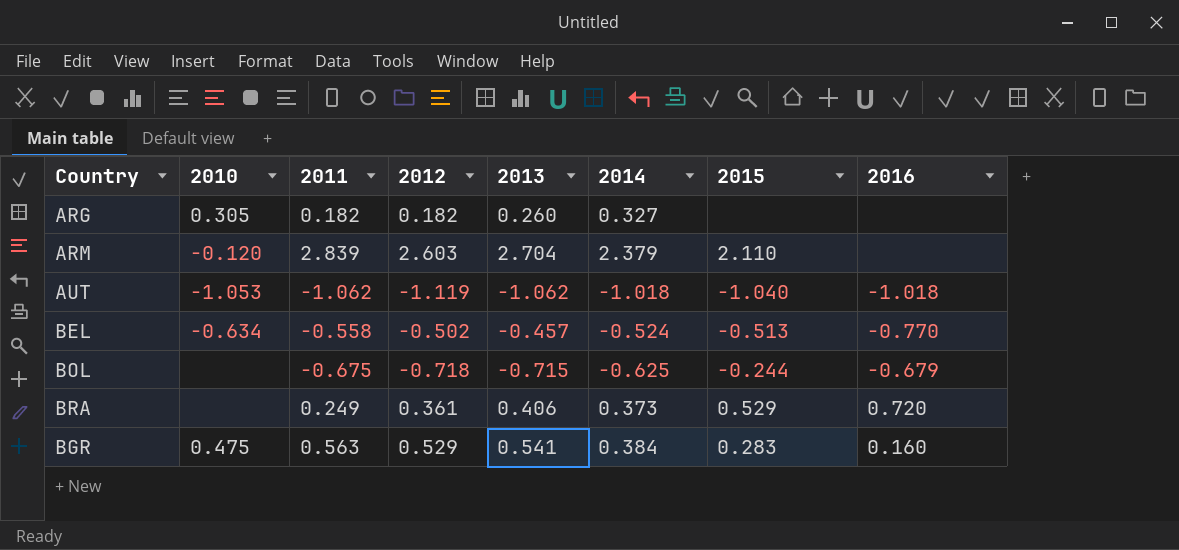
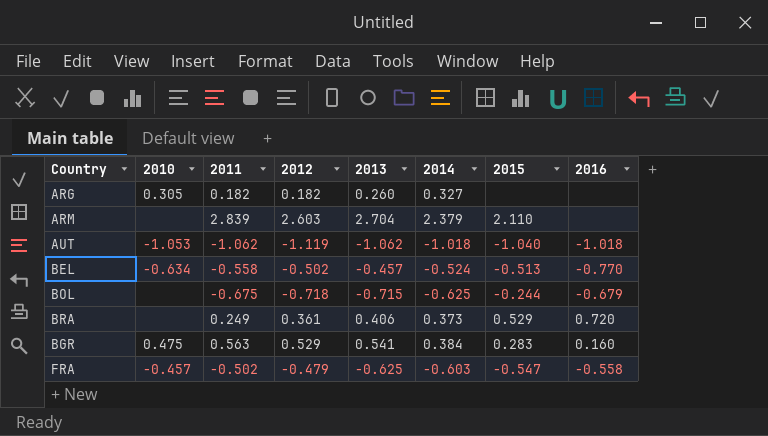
ARM | 2010: -0.120 -> none
row FRA: none -> -0.457 | -0.502 | -0.479 | -0.625 | -0.603 | -0.547 | -0.558

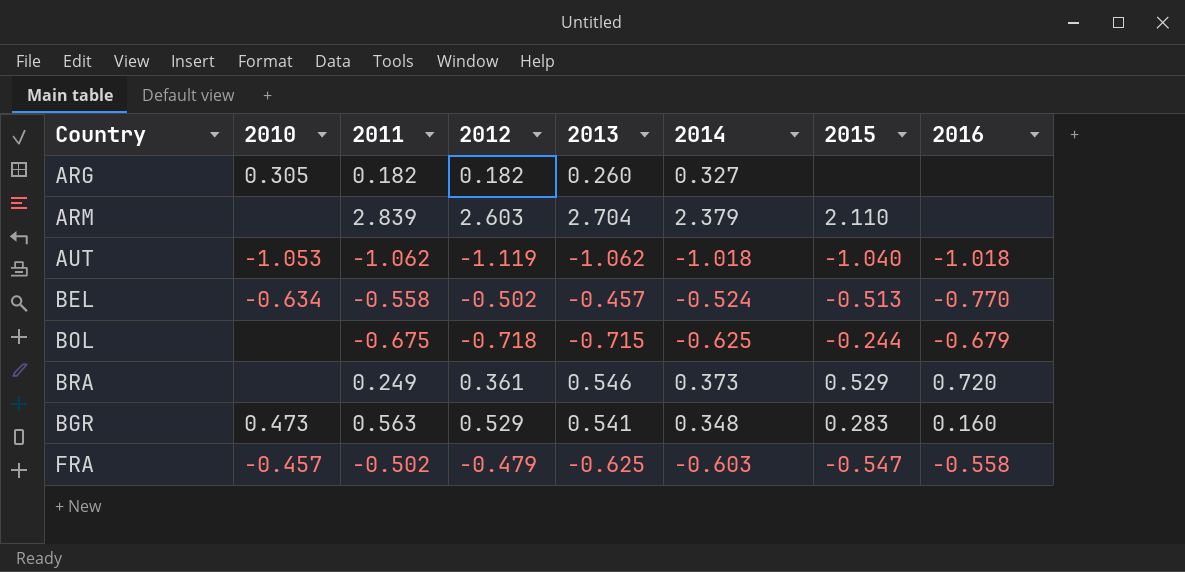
BRA | 2013: 0.406 -> 0.546
BGR | 2010: 0.475 -> 0.473
BGR | 2014: 0.384 -> 0.348

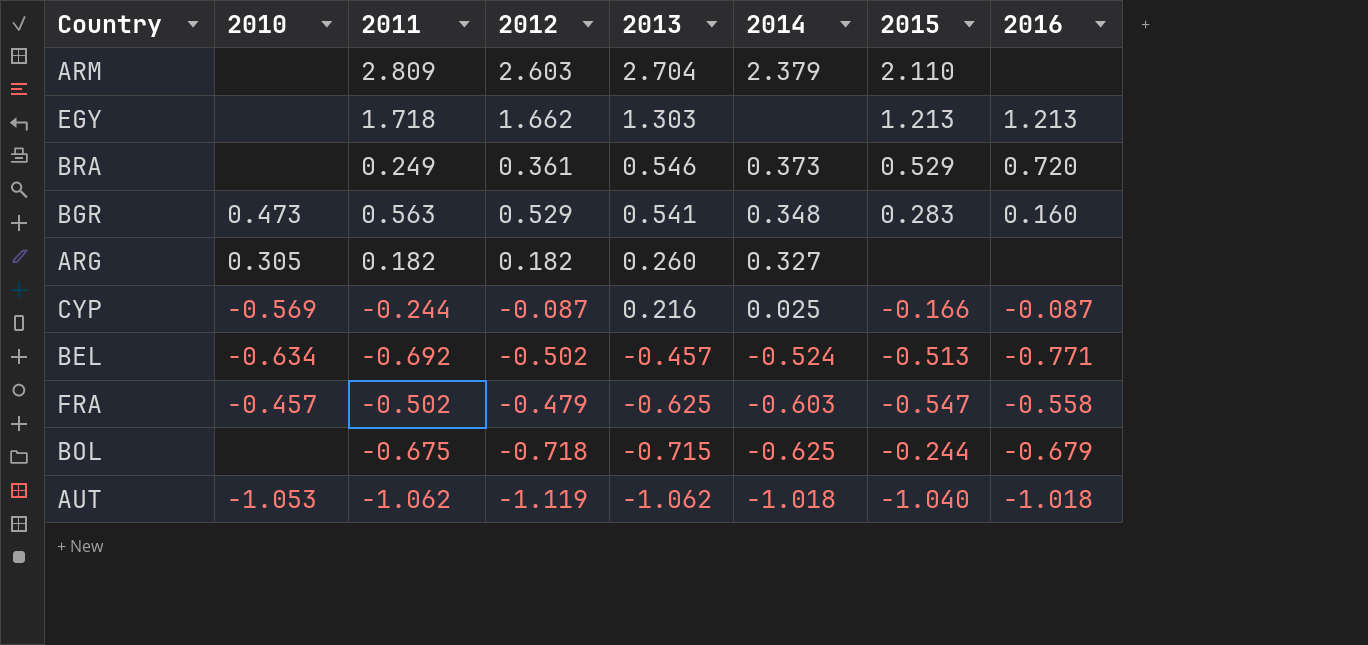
row order: none -> 2013 descending
ARM | 2011: 2.839 -> 2.809
row EGY: none -> none | 1.718 | 1.662 | 1.303 | none | 1.213 | 1.213
row CYP: none -> -0.569 | -0.244 | -0.087 | 0.216 | 0.025 | -0.166 | -0.087
BEL | 2011: -0.558 -> -0.692
BEL | 2016: -0.770 -> -0.771

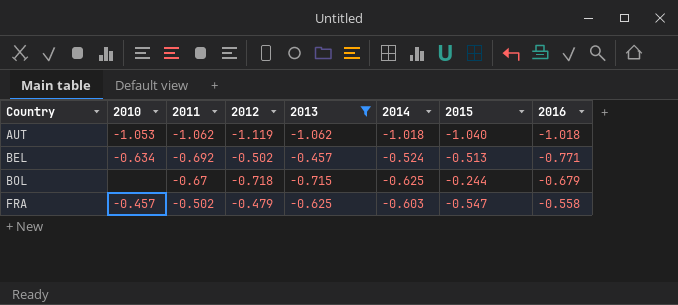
filter: none -> 2013 <= -0.457
row order: 2013 descending -> Country ascending
BOL | 2011: -0.675 -> -0.67

